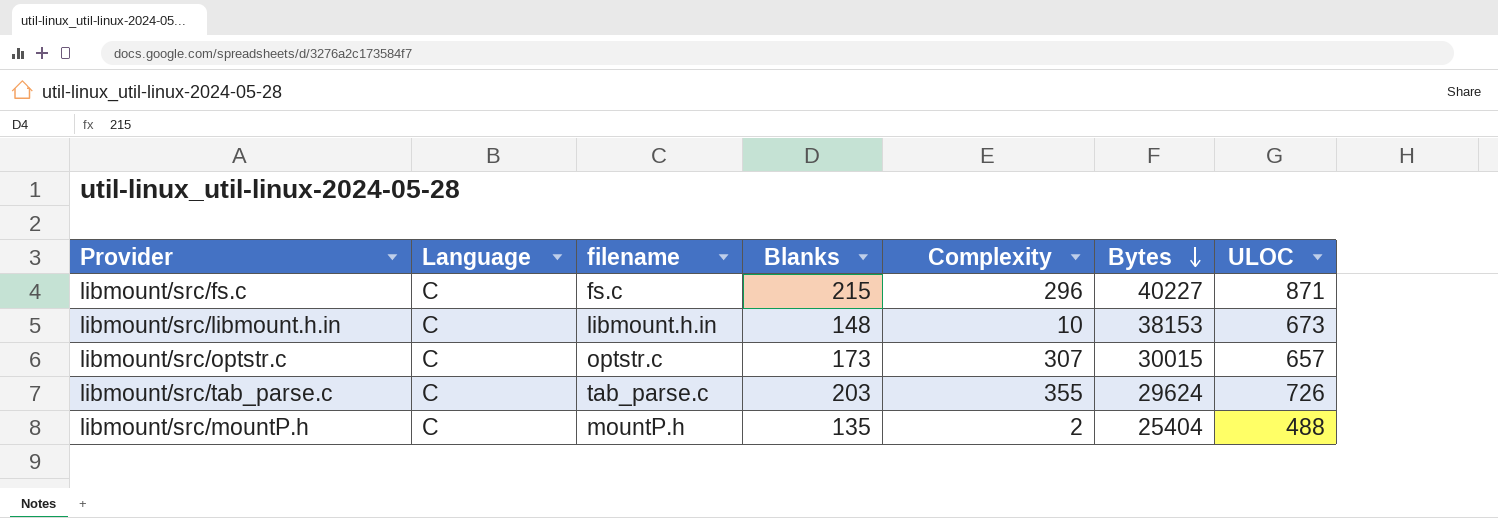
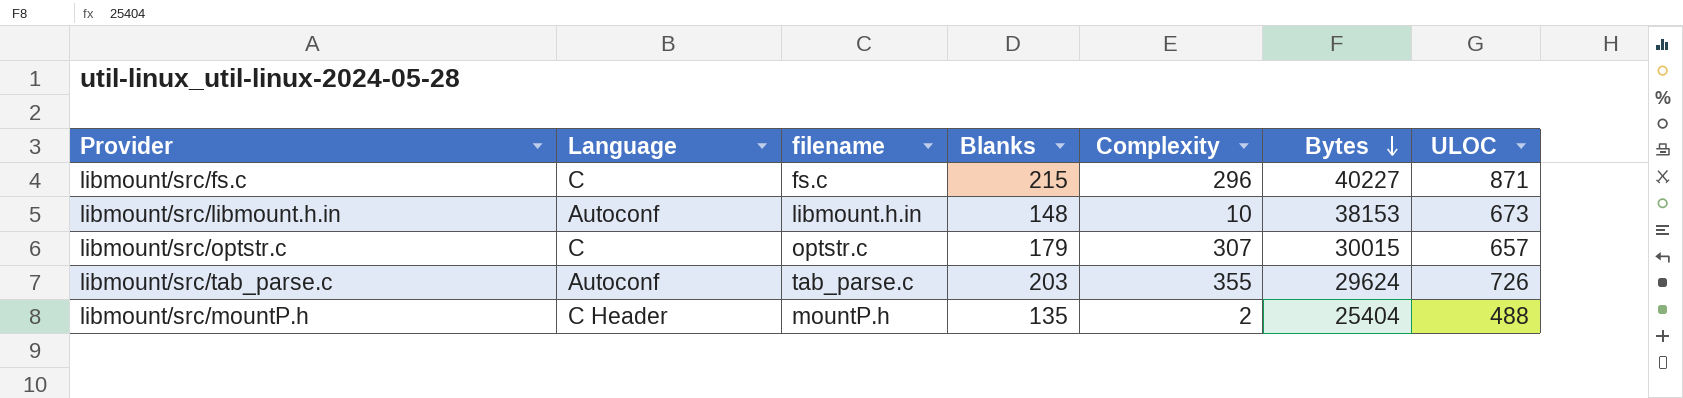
libmount/src/libmount.h.in | Language: C -> Autoconf
libmount/src/optstr.c | Blanks: 173 -> 179
libmount/src/tab_parse.c | Language: C -> Autoconf
libmount/src/mountP.h | Language: C -> C Header

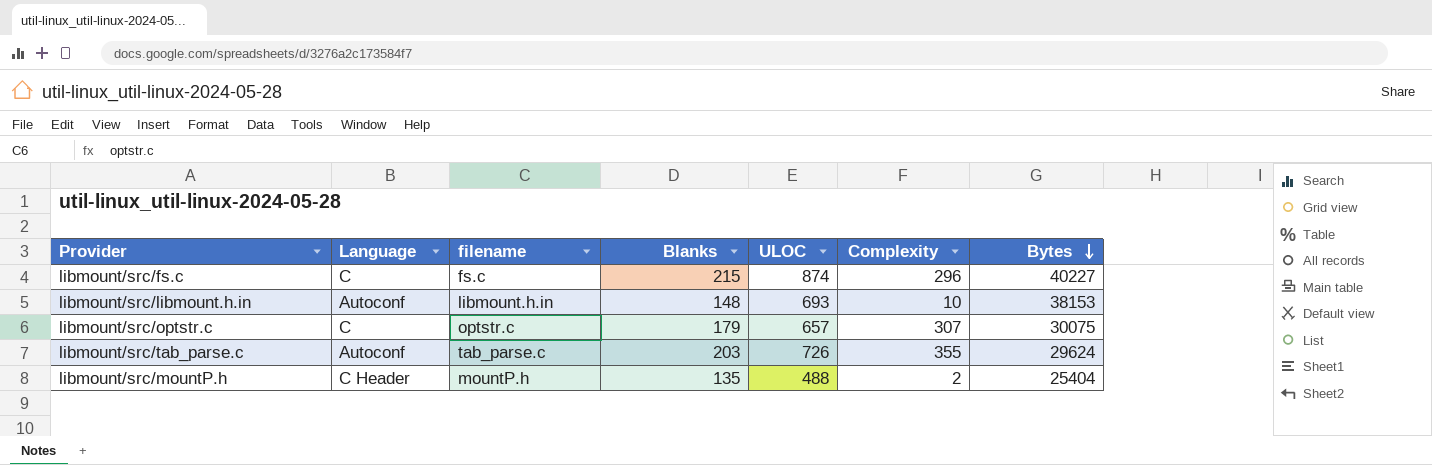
column ULOC | position: 7 -> 5
libmount/src/fs.c | ULOC: 871 -> 874
libmount/src/libmount.h.in | ULOC: 673 -> 693
libmount/src/optstr.c | Bytes: 30015 -> 30075

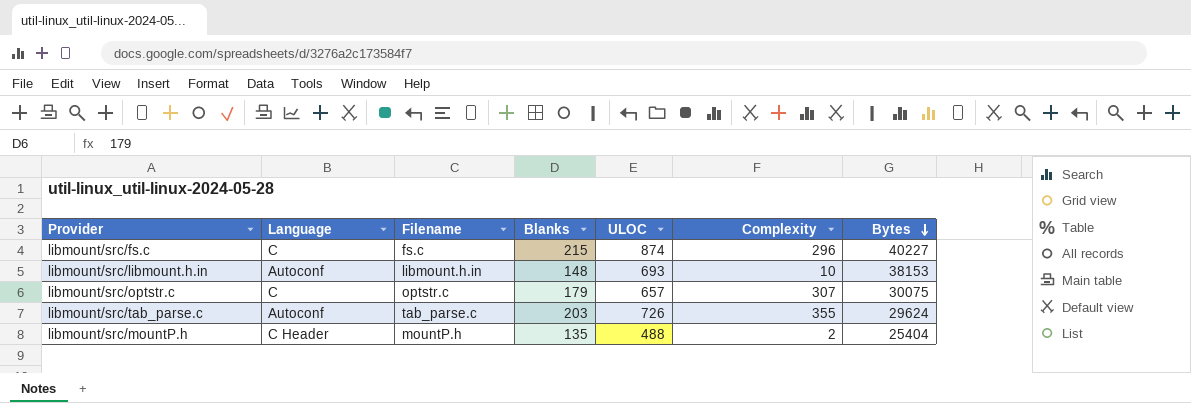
column name: filename -> Filename

